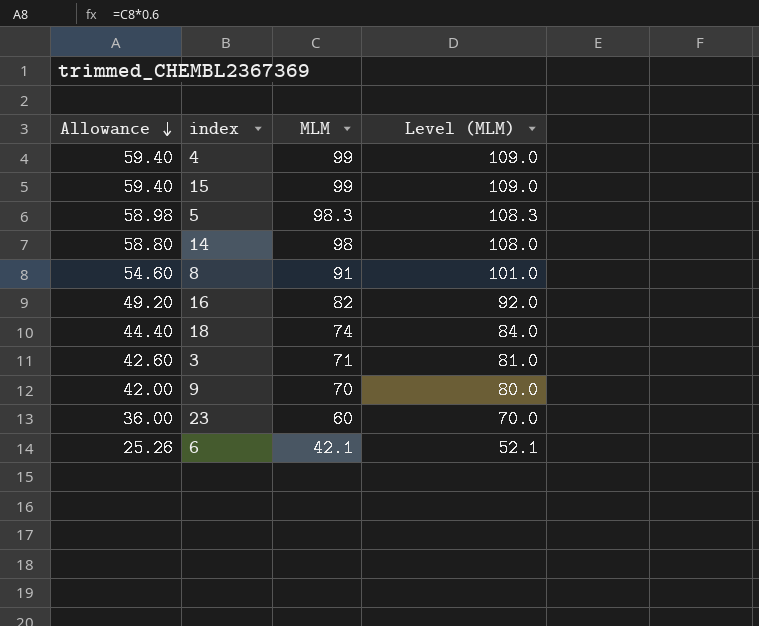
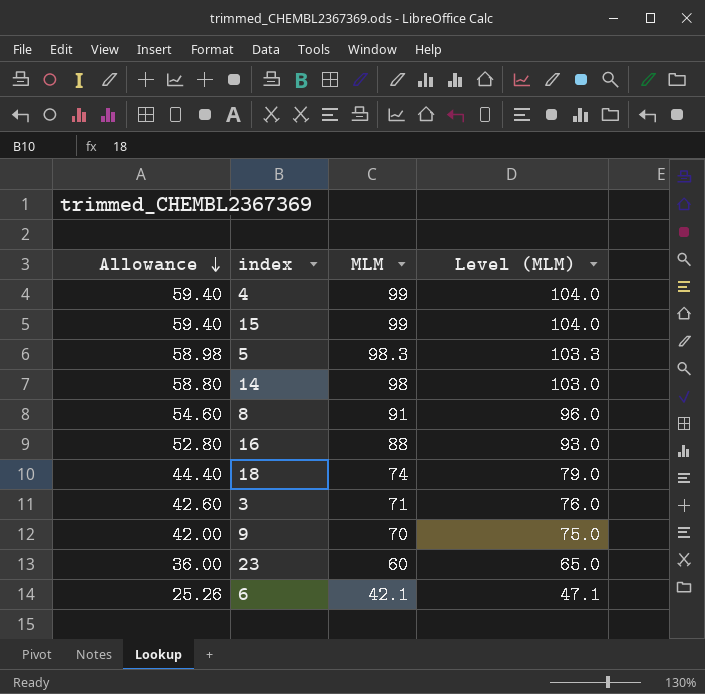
column Level (MLM) | formula: [MLM] + 10 -> [MLM] + 5
16 | Allowance: 49.20 -> 52.80
16 | MLM: 82 -> 88

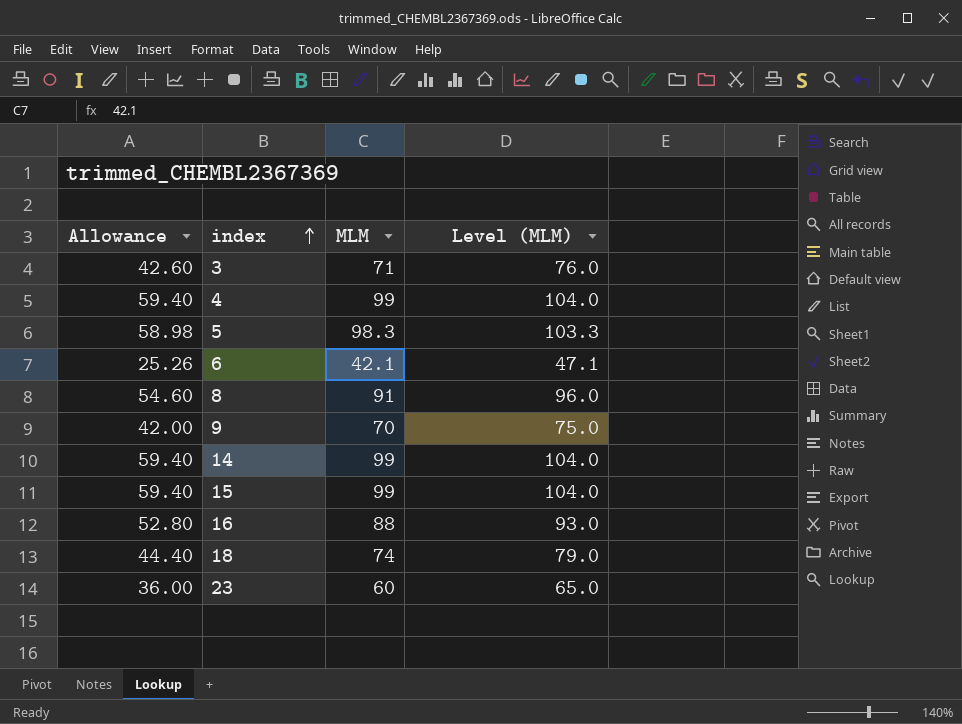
row order: Allowance descending -> index ascending
14 | Allowance: 58.80 -> 59.40
14 | MLM: 98 -> 99
14 | Level (MLM): 103.0 -> 104.0

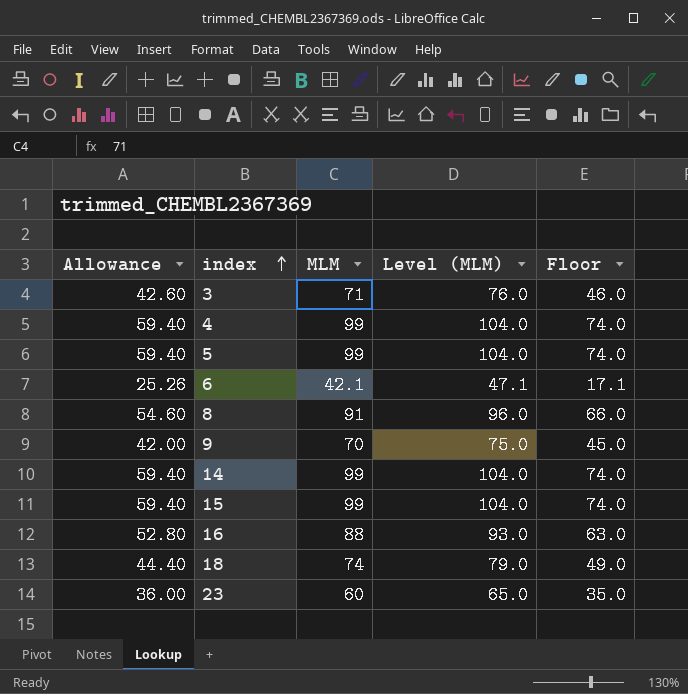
column Floor | formula: none -> [MLM] - 25
5 | Allowance: 58.98 -> 59.40
5 | MLM: 98.3 -> 99
5 | Level (MLM): 103.3 -> 104.0

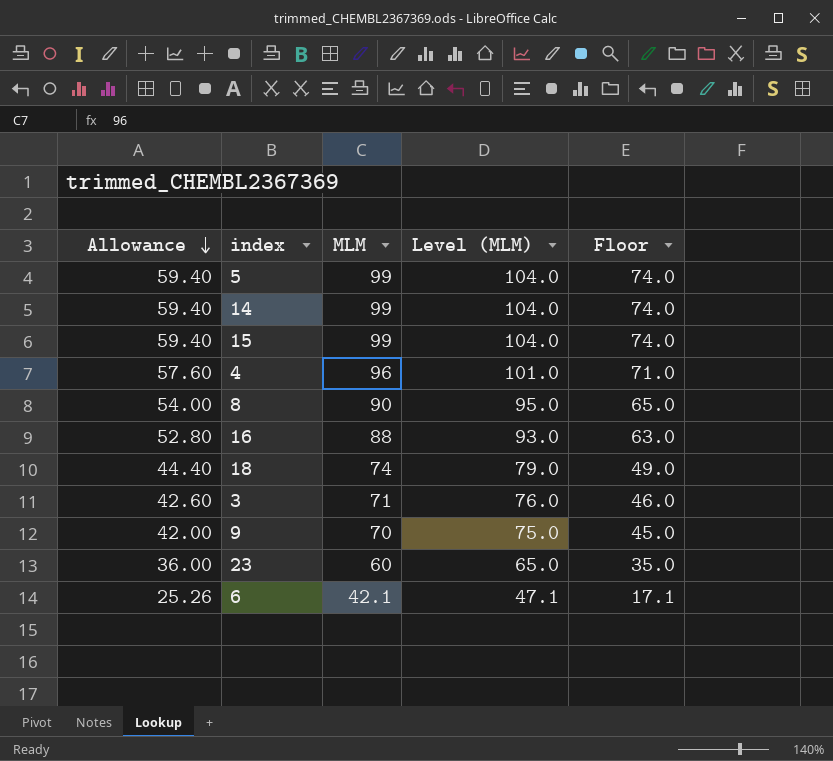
row order: index ascending -> Allowance descending
4 | Allowance: 59.40 -> 57.60
4 | MLM: 99 -> 96
4 | Level (MLM): 104.0 -> 101.0
4 | Floor: 74.0 -> 71.0
8 | Allowance: 54.60 -> 54.00
8 | MLM: 91 -> 90
8 | Level (MLM): 96.0 -> 95.0
8 | Floor: 66.0 -> 65.0

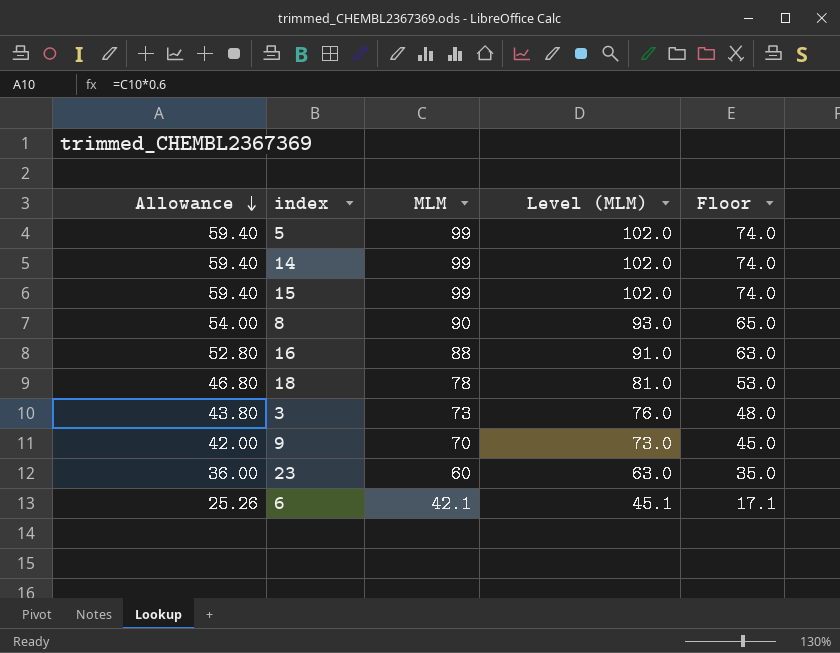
column Level (MLM) | formula: [MLM] + 5 -> [MLM] + 3
row 4: 57.60 | 96 | 101.0 | 71.0 -> none
18 | Allowance: 44.40 -> 46.80
18 | MLM: 74 -> 78
18 | Floor: 49.0 -> 53.0
3 | Allowance: 42.60 -> 43.80
3 | MLM: 71 -> 73
3 | Floor: 46.0 -> 48.0

